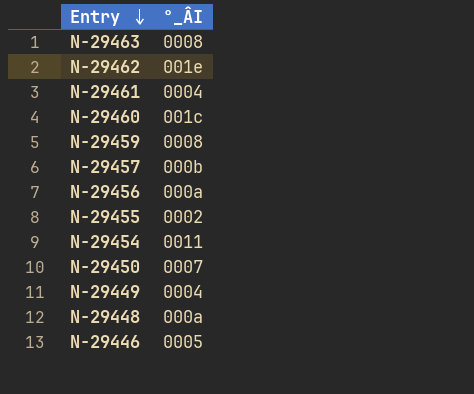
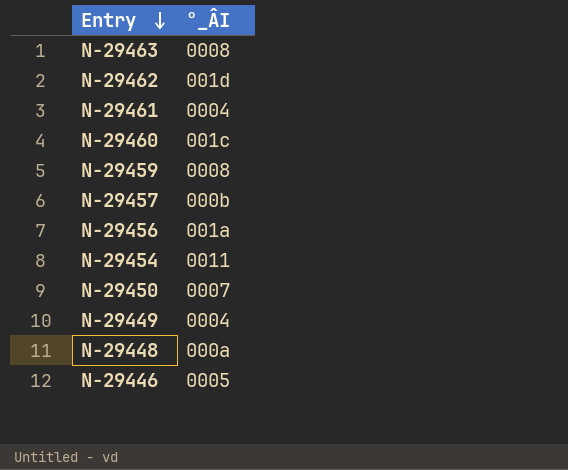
row N-29455: 0002 -> none
N-29462 | °_ÂI: 001e -> 001d
N-29456 | °_ÂI: 000a -> 001a

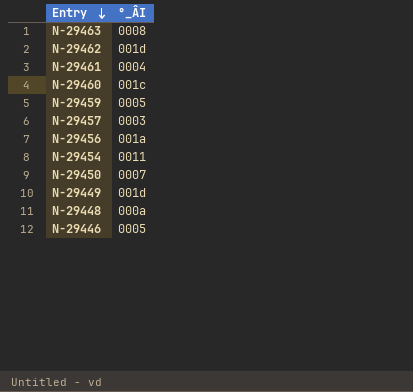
N-29459 | °_ÂI: 0008 -> 0005
N-29457 | °_ÂI: 000b -> 0003
N-29449 | °_ÂI: 0004 -> 001d

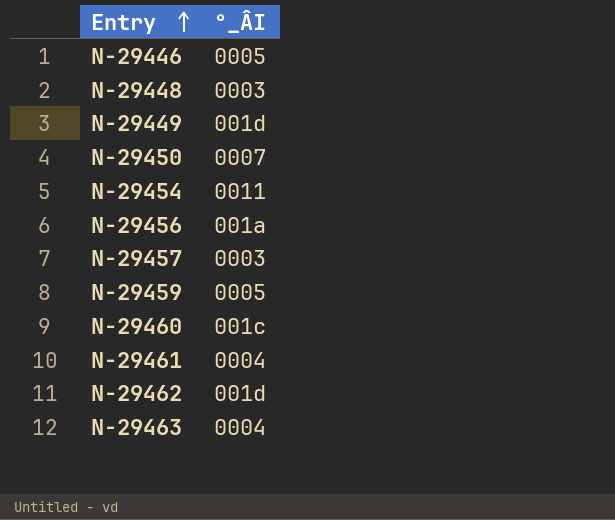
row order: Entry descending -> Entry ascending
N-29448 | °_ÂI: 000a -> 0003
N-29463 | °_ÂI: 0008 -> 0004

